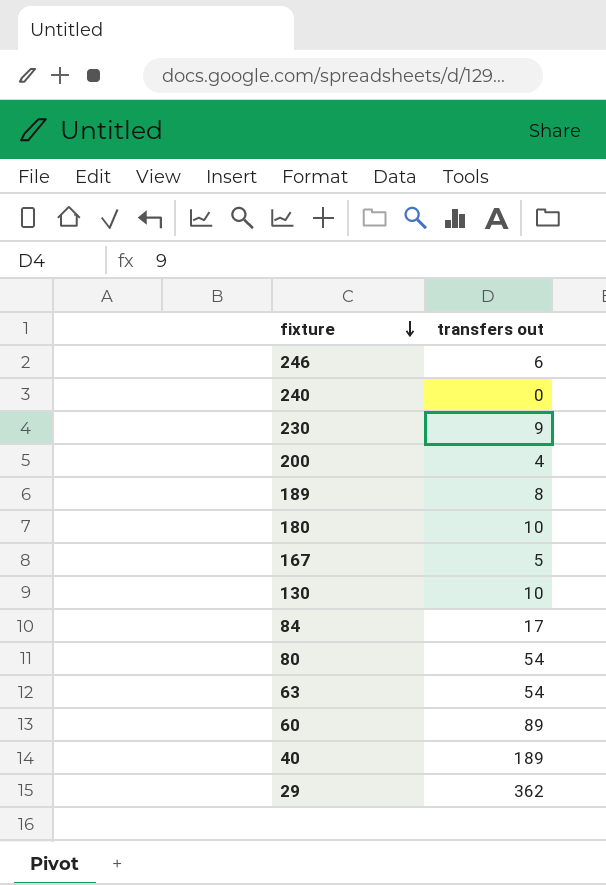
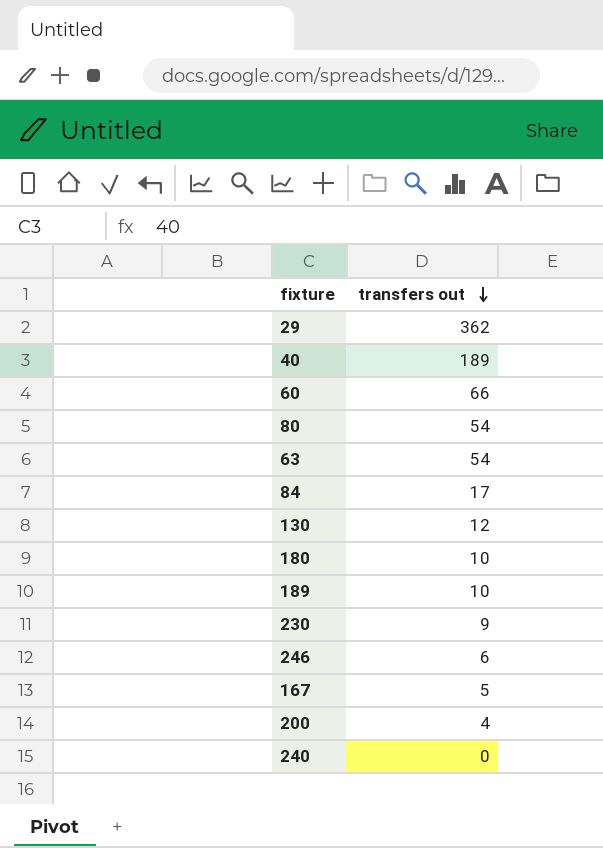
row order: fixture descending -> transfers out descending
60 | transfers out: 89 -> 66
130 | transfers out: 10 -> 12
189 | transfers out: 8 -> 10

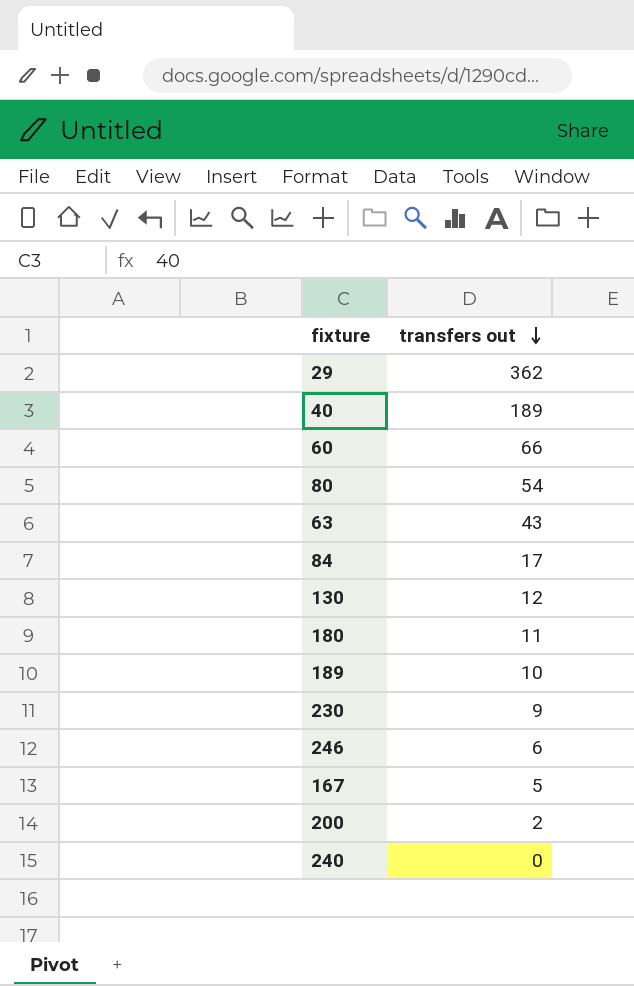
63 | transfers out: 54 -> 43
180 | transfers out: 10 -> 11
200 | transfers out: 4 -> 2

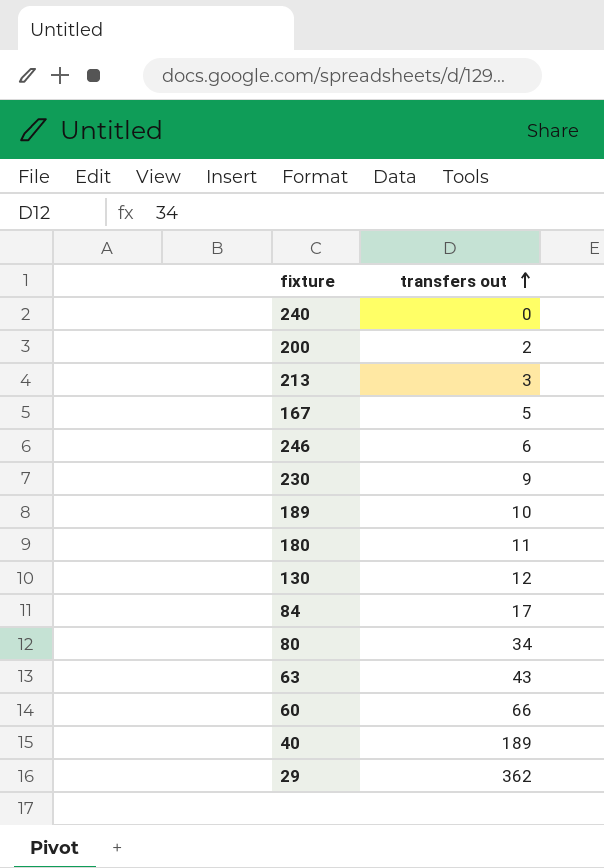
row order: transfers out descending -> transfers out ascending
row 213: none -> 3
80 | transfers out: 54 -> 34

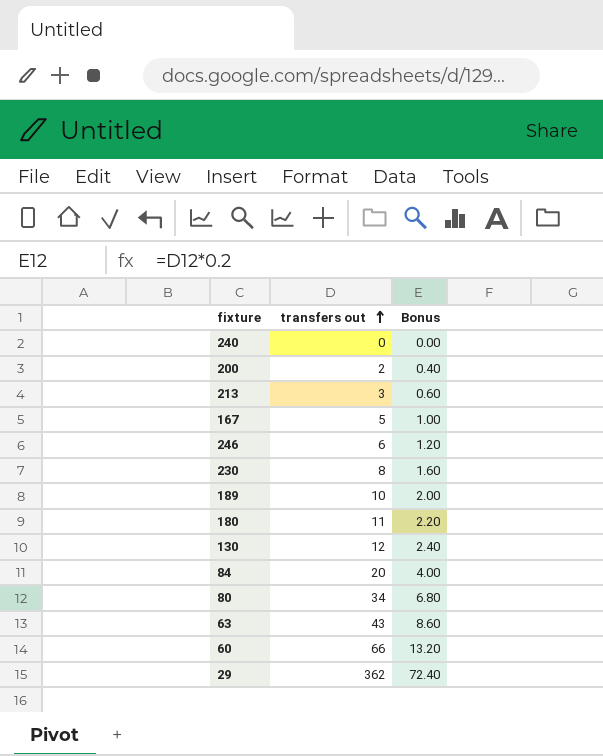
column Bonus | formula: none -> [transfers out] * 0.2
row 40: 189 -> none
230 | transfers out: 9 -> 8
84 | transfers out: 17 -> 20

